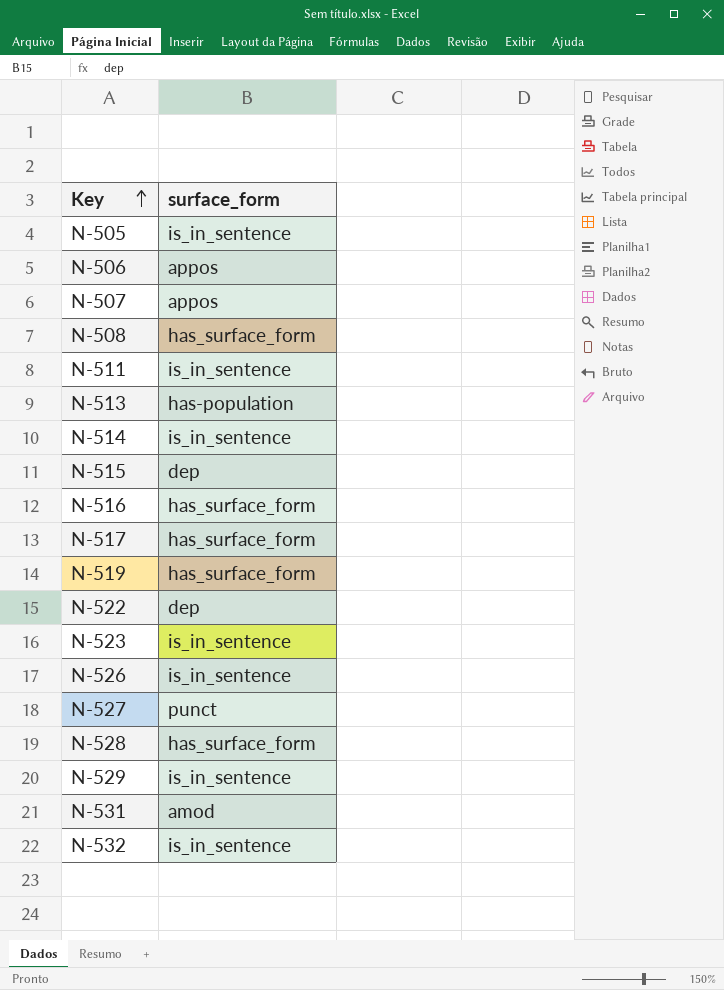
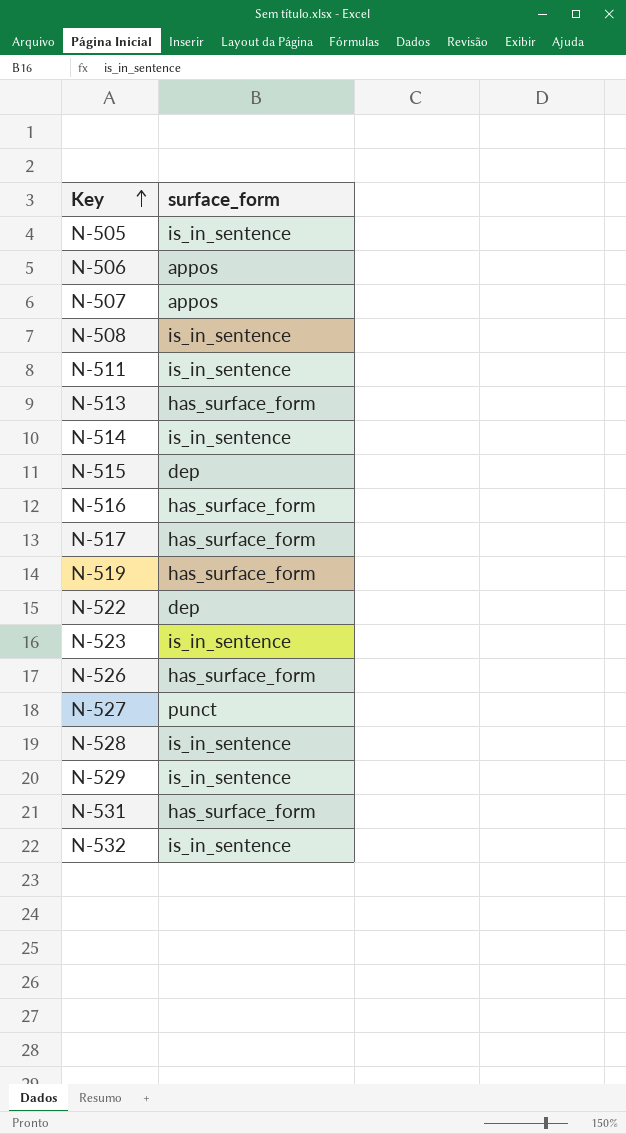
N-508 | surface_form: has_surface_form -> is_in_sentence
N-513 | surface_form: has-population -> has_surface_form
N-526 | surface_form: is_in_sentence -> has_surface_form
N-528 | surface_form: has_surface_form -> is_in_sentence
N-531 | surface_form: amod -> has_surface_form

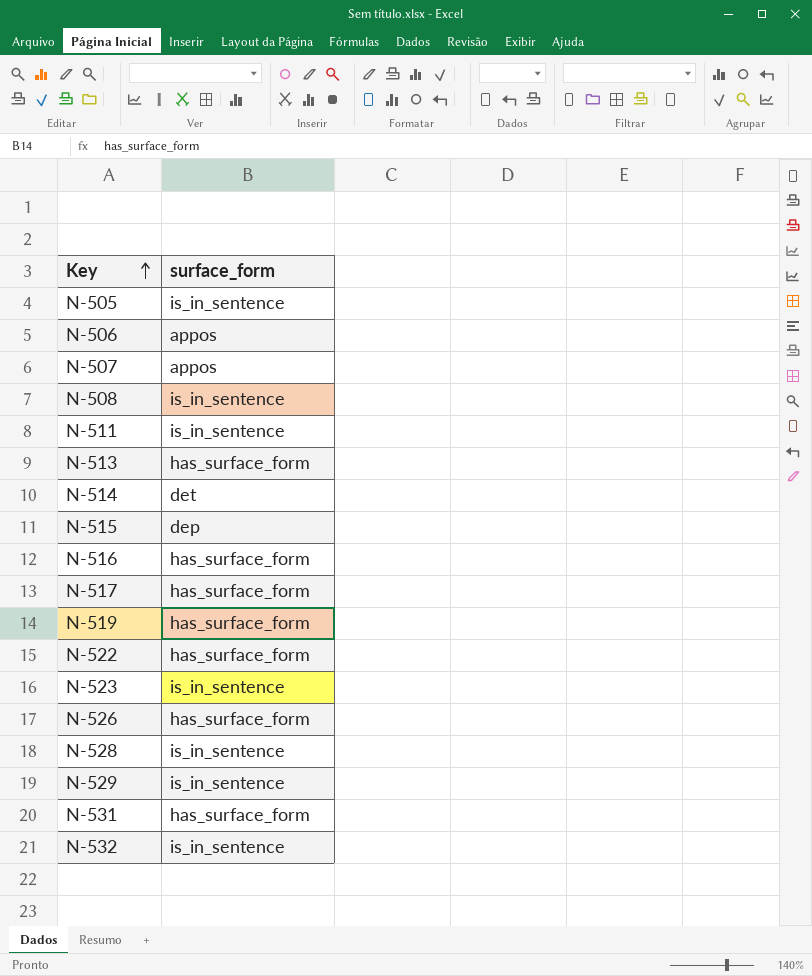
row N-527: punct -> none
N-514 | surface_form: is_in_sentence -> det
N-522 | surface_form: dep -> has_surface_form

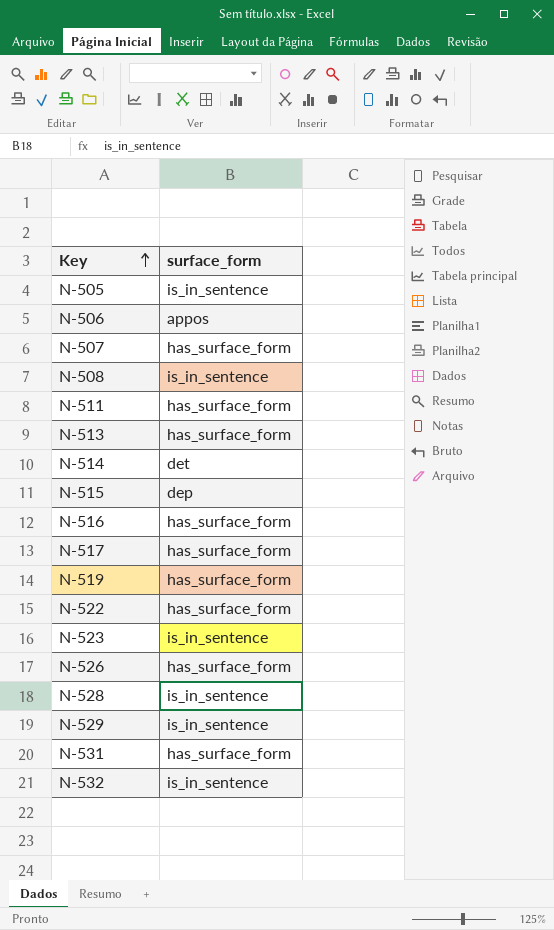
N-507 | surface_form: appos -> has_surface_form
N-511 | surface_form: is_in_sentence -> has_surface_form

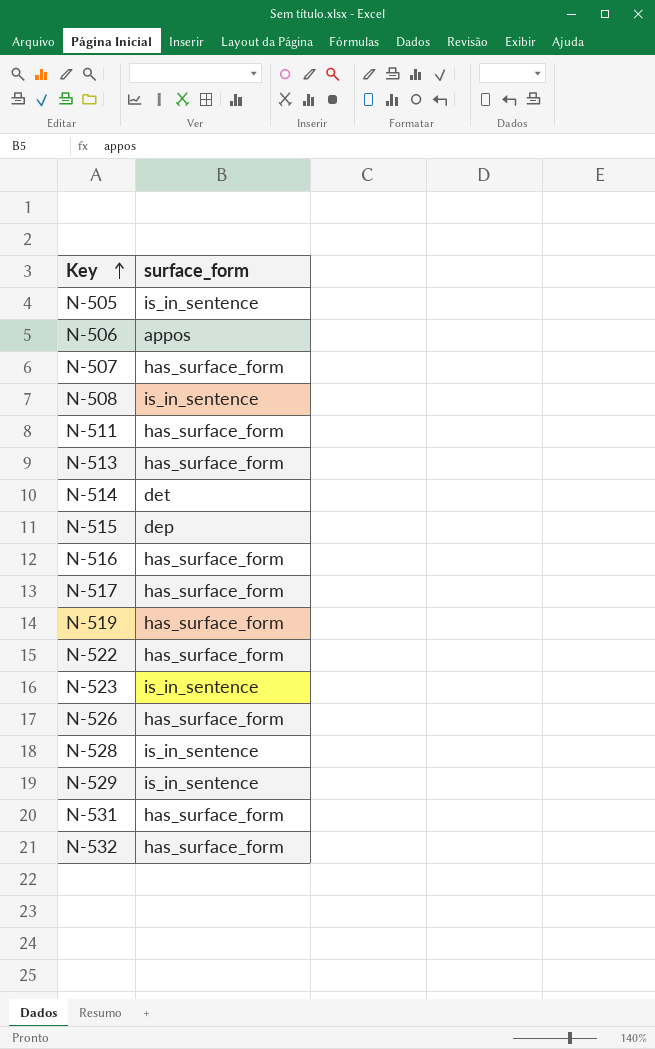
N-532 | surface_form: is_in_sentence -> has_surface_form

